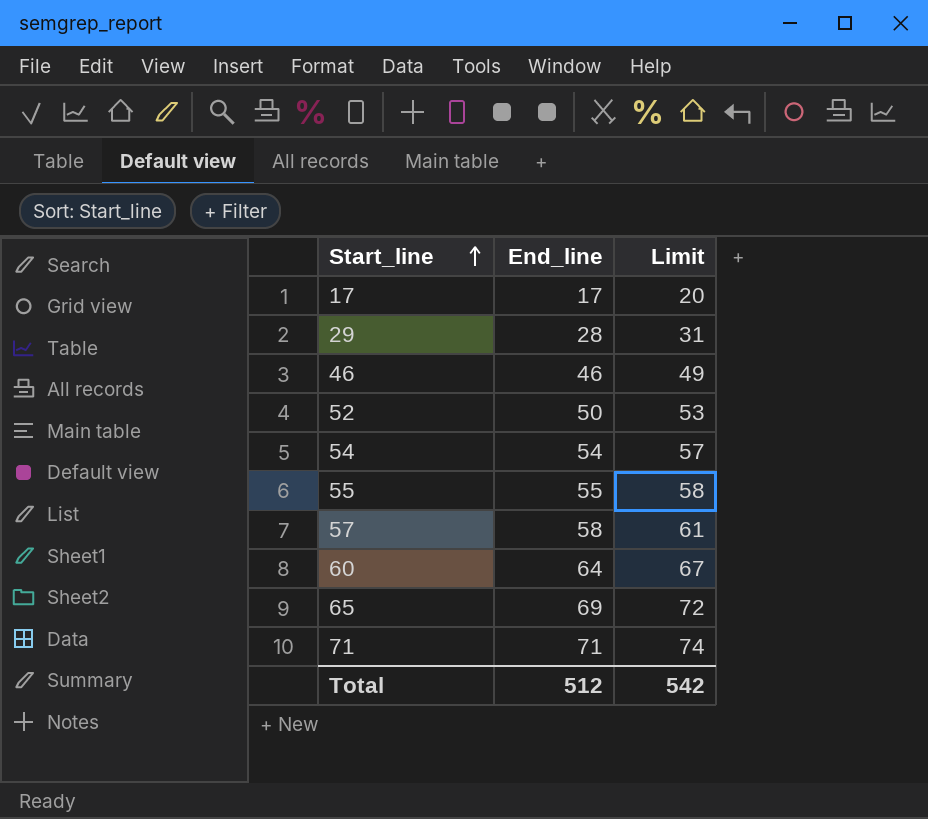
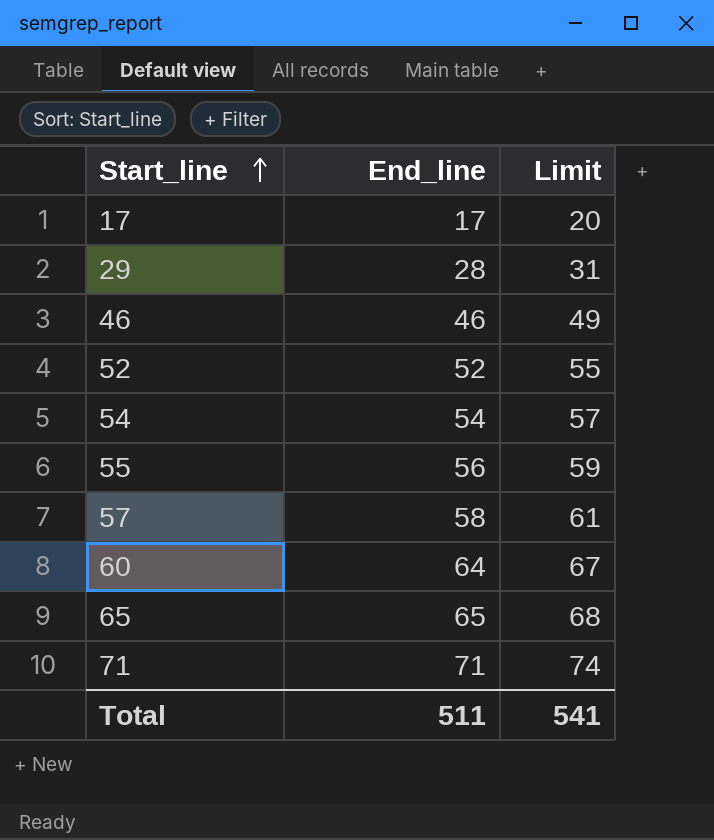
52 | End_line: 50 -> 52
52 | Limit: 53 -> 55
55 | End_line: 55 -> 56
55 | Limit: 58 -> 59
65 | End_line: 69 -> 65
65 | Limit: 72 -> 68
Total | End_line: 512 -> 511
Total | Limit: 542 -> 541

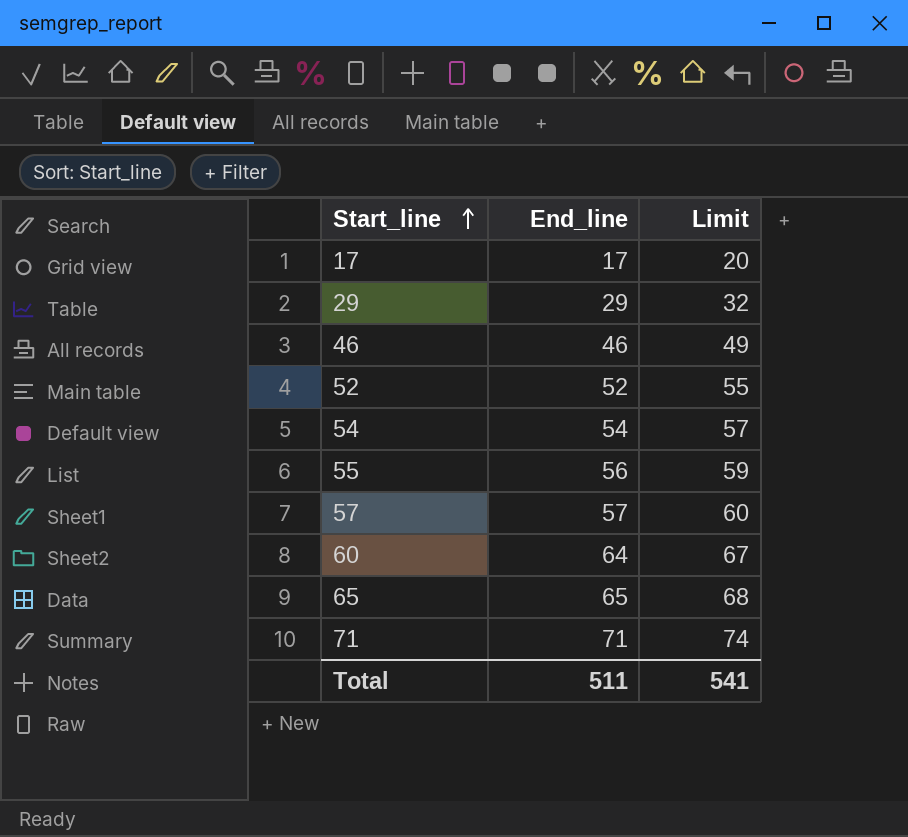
29 | End_line: 28 -> 29
29 | Limit: 31 -> 32
57 | End_line: 58 -> 57
57 | Limit: 61 -> 60

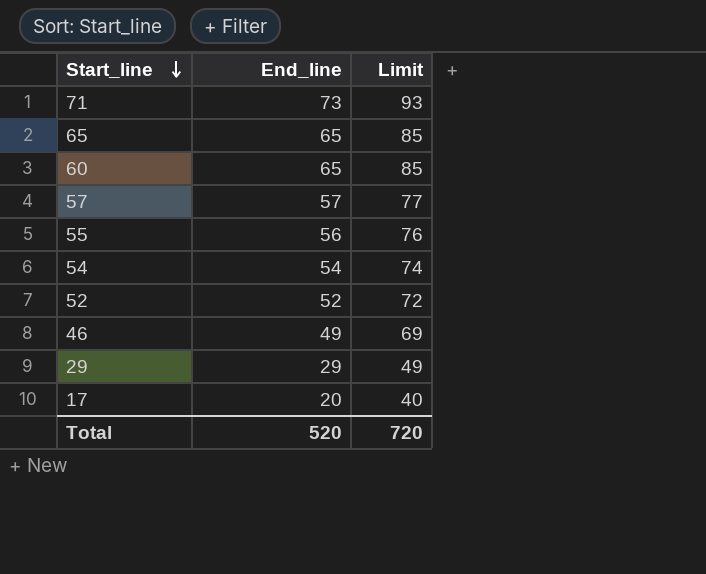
row order: Start_line ascending -> Start_line descending
column Limit | formula: [End_line] + 3 -> [End_line] + 20
71 | End_line: 71 -> 73
60 | End_line: 64 -> 65
46 | End_line: 46 -> 49
17 | End_line: 17 -> 20
Total | End_line: 511 -> 520
Total | Limit: 541 -> 720

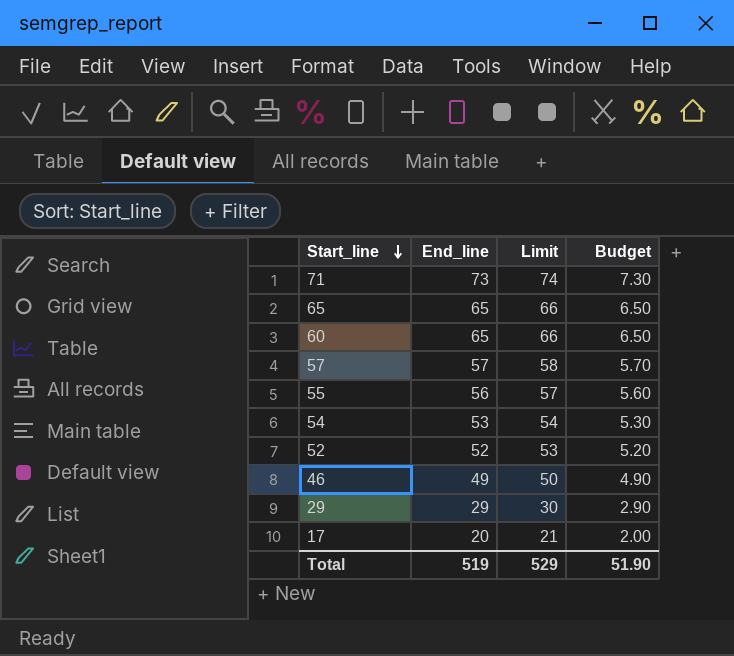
column Limit | formula: [End_line] + 20 -> [End_line] + 1
column Budget | formula: none -> [End_line] * 0.1
54 | End_line: 54 -> 53
Total | End_line: 520 -> 519
Total | Limit: 720 -> 529

